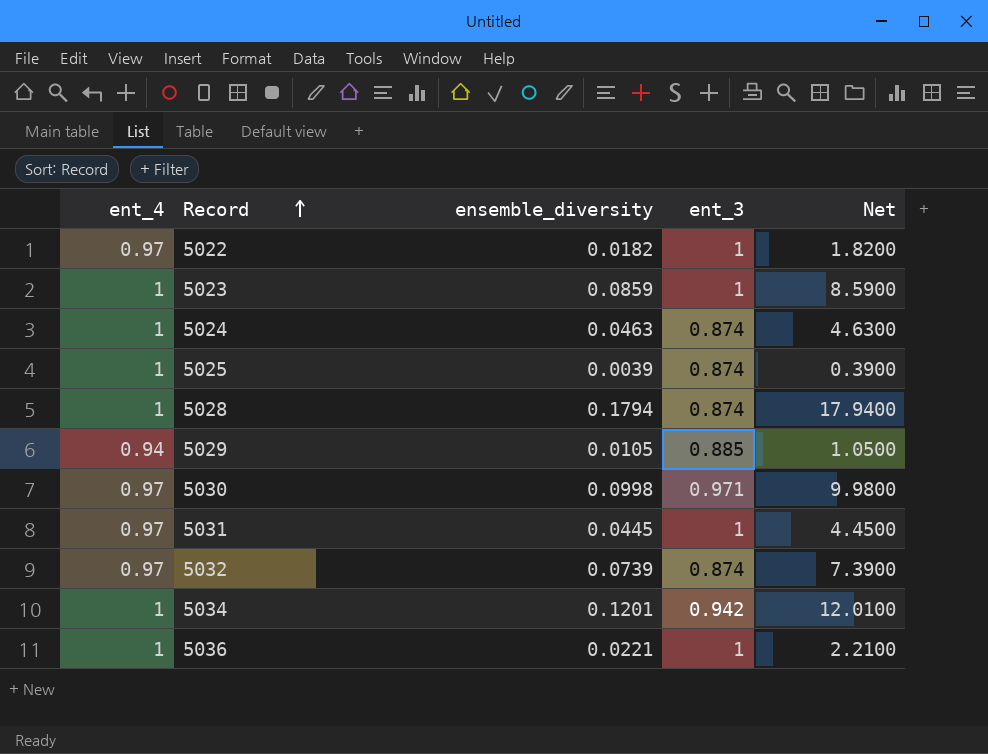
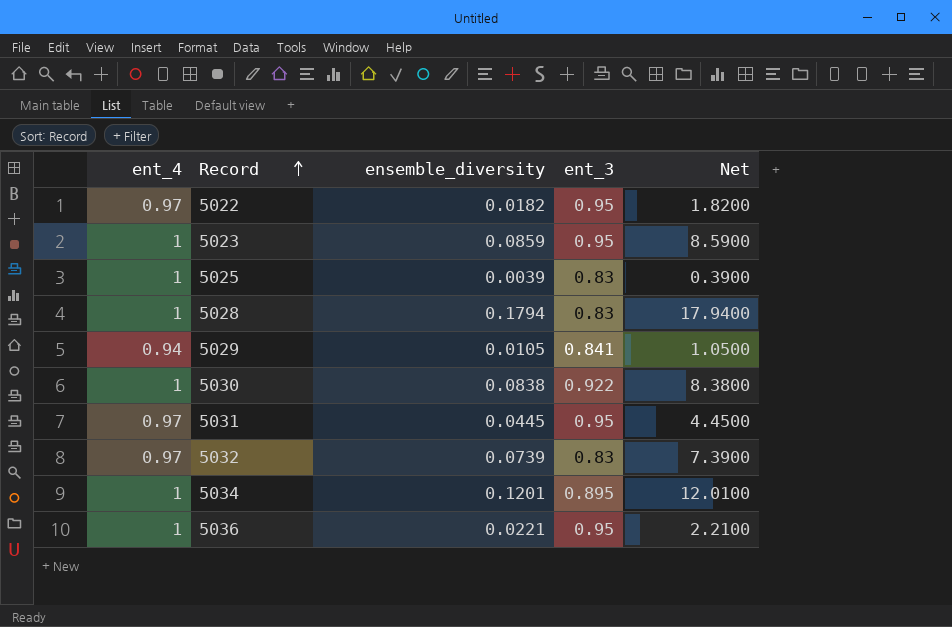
row 5024: 1 | 0.0463 | 0.874 | 4.6300 -> none
5022 | ent_3: 1 -> 0.95
5023 | ent_3: 1 -> 0.95
5025 | ent_3: 0.874 -> 0.83
5028 | ent_3: 0.874 -> 0.83
5029 | ent_3: 0.885 -> 0.841
5030 | ent_4: 0.97 -> 1
5030 | ensemble_diversity: 0.0998 -> 0.0838
5030 | ent_3: 0.971 -> 0.922
5030 | Net: 9.9800 -> 8.3800
5031 | ent_3: 1 -> 0.95
5032 | ent_3: 0.874 -> 0.83
5034 | ent_3: 0.942 -> 0.895
5036 | ent_3: 1 -> 0.95

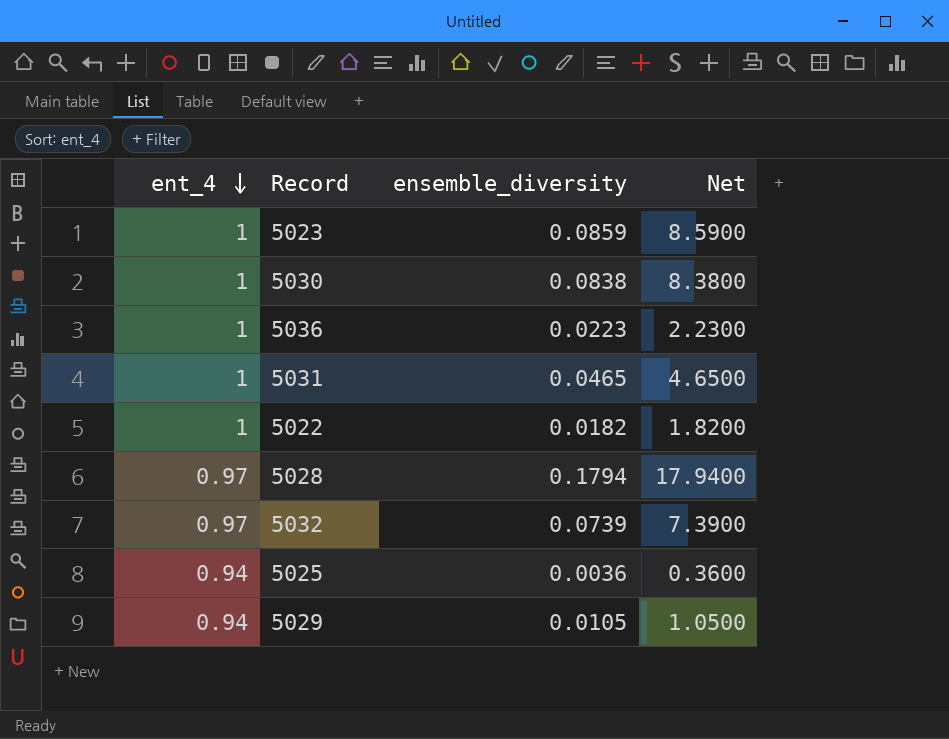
row order: Record ascending -> ent_4 descending
column ent_3 | position: 4 -> none
row 5034: 1 | 0.1201 | 0.895 | 12.0100 -> none
5036 | ensemble_diversity: 0.0221 -> 0.0223
5036 | Net: 2.2100 -> 2.2300
5031 | ent_4: 0.97 -> 1
5031 | ensemble_diversity: 0.0445 -> 0.0465
5031 | Net: 4.4500 -> 4.6500
5022 | ent_4: 0.97 -> 1
5028 | ent_4: 1 -> 0.97
5025 | ent_4: 1 -> 0.94
5025 | ensemble_diversity: 0.0039 -> 0.0036
5025 | Net: 0.3900 -> 0.3600

